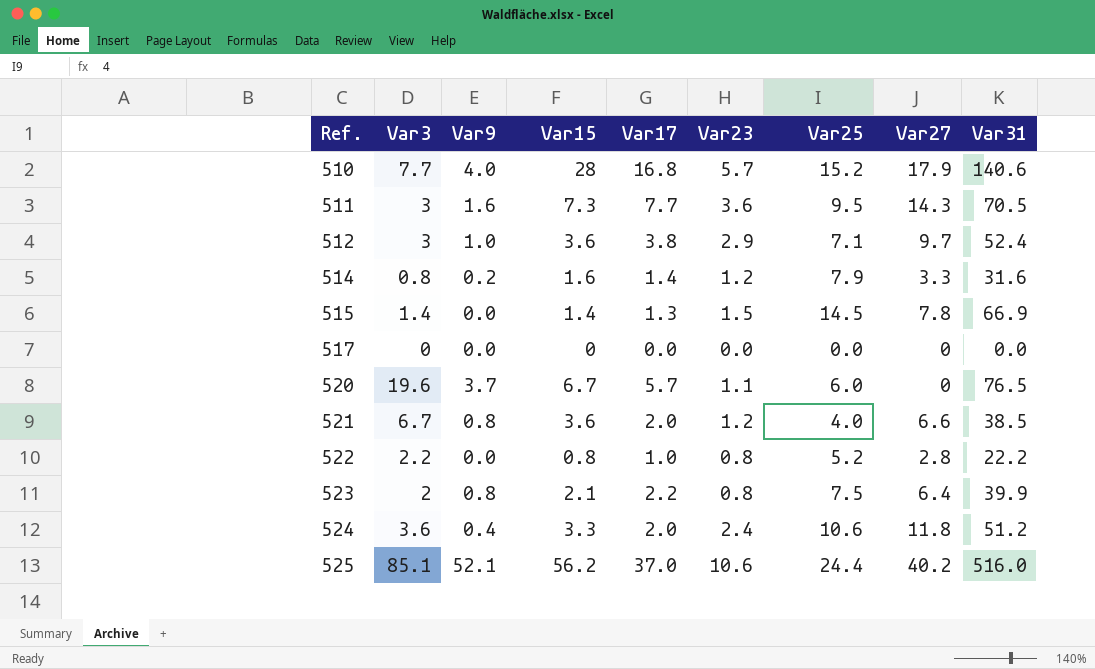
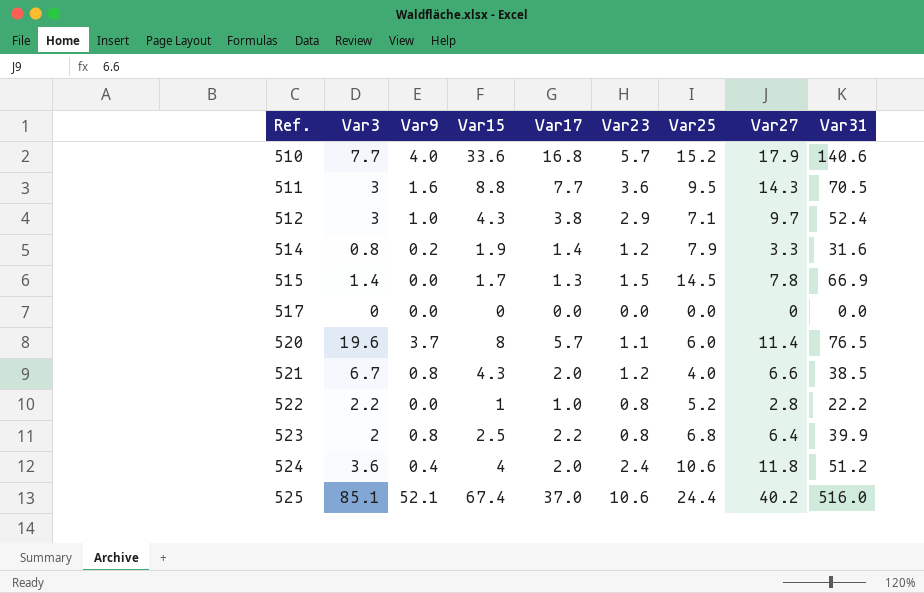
510 | Var15: 28 -> 33.6
511 | Var15: 7.3 -> 8.8
512 | Var15: 3.6 -> 4.3
514 | Var15: 1.6 -> 1.9
515 | Var15: 1.4 -> 1.7
520 | Var15: 6.7 -> 8
520 | Var27: 0 -> 11.4
521 | Var15: 3.6 -> 4.3
522 | Var15: 0.8 -> 1
523 | Var15: 2.1 -> 2.5
523 | Var25: 7.5 -> 6.8
524 | Var15: 3.3 -> 4
525 | Var15: 56.2 -> 67.4

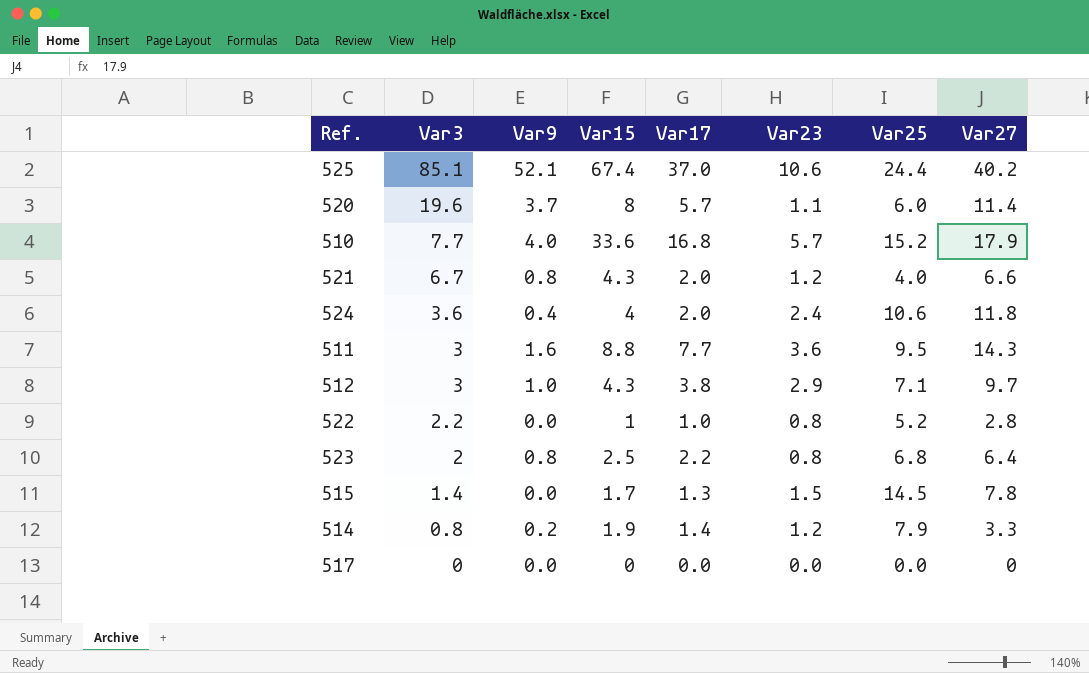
row order: Ref. ascending -> Var3 descending
column Var31 | position: 9 -> none

